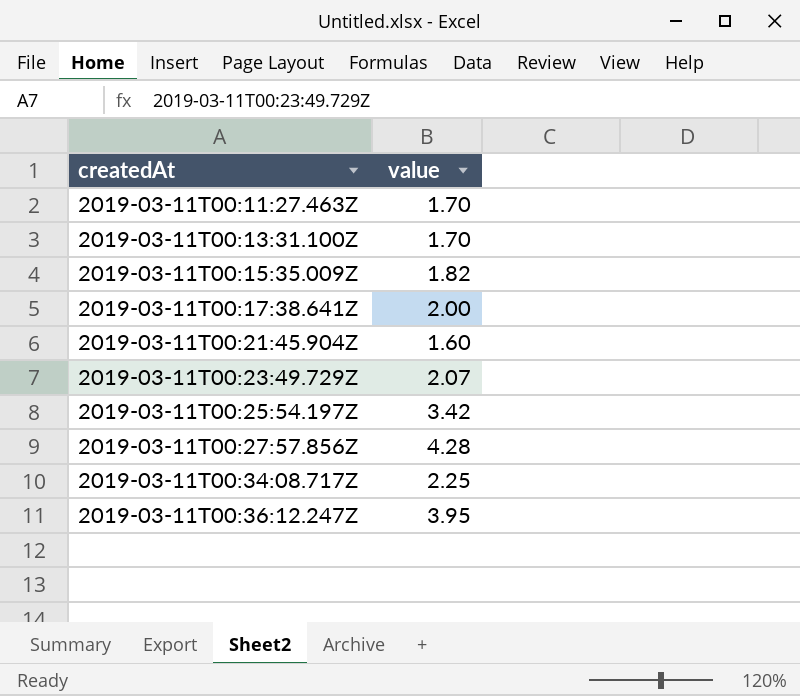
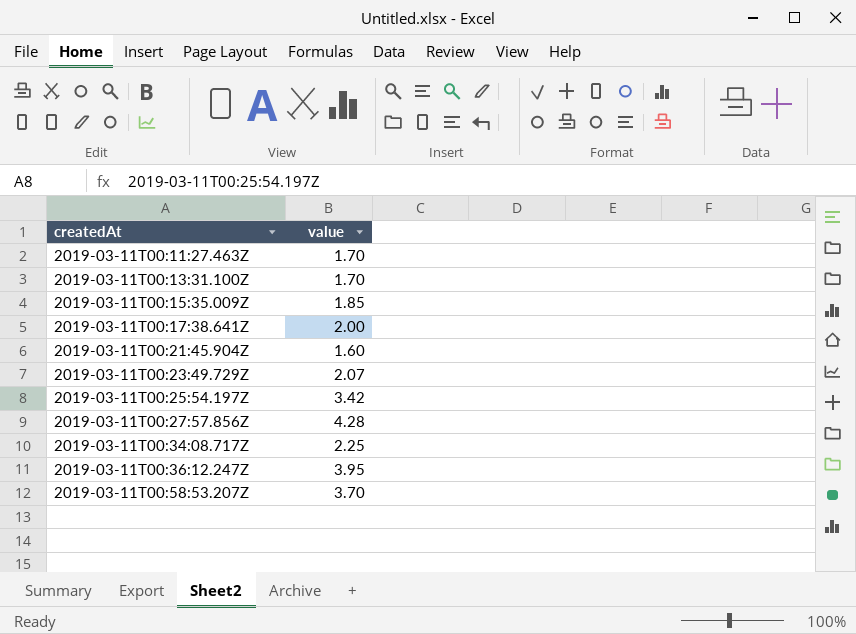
2019-03-11T00:15:35.009Z | value: 1.82 -> 1.85
row 2019-03-11T00:58:53.207Z: none -> 3.70

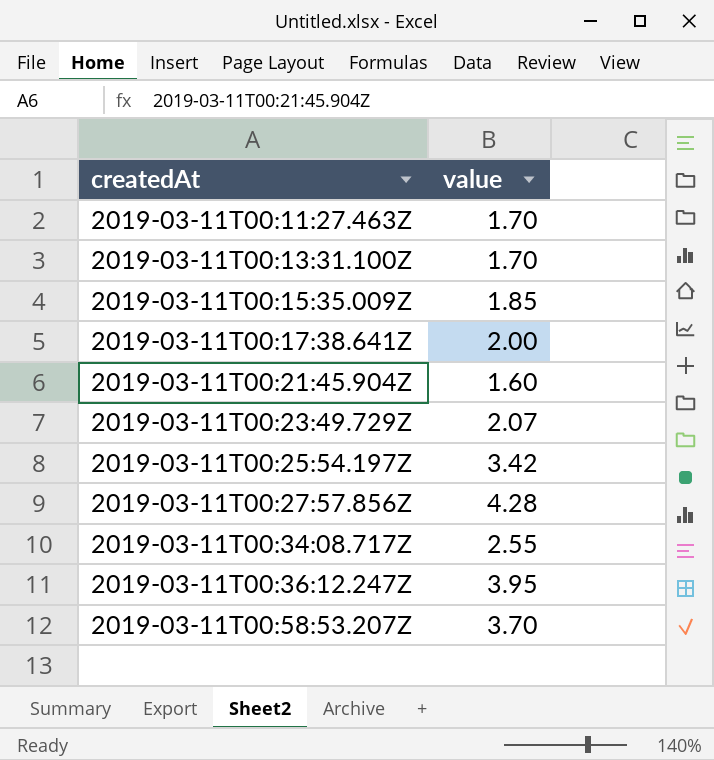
2019-03-11T00:34:08.717Z | value: 2.25 -> 2.55

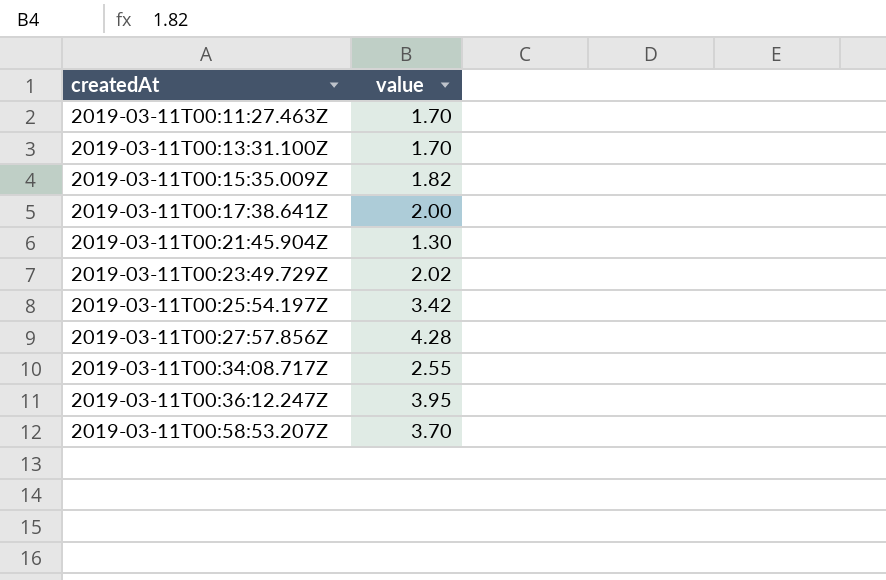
2019-03-11T00:15:35.009Z | value: 1.85 -> 1.82
2019-03-11T00:21:45.904Z | value: 1.60 -> 1.30
2019-03-11T00:23:49.729Z | value: 2.07 -> 2.02

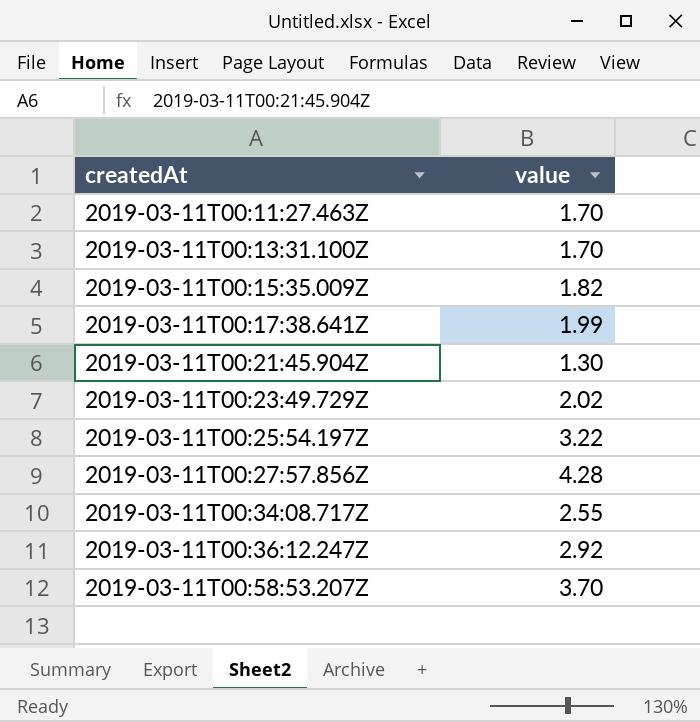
2019-03-11T00:17:38.641Z | value: 2.00 -> 1.99
2019-03-11T00:25:54.197Z | value: 3.42 -> 3.22
2019-03-11T00:36:12.247Z | value: 3.95 -> 2.92

